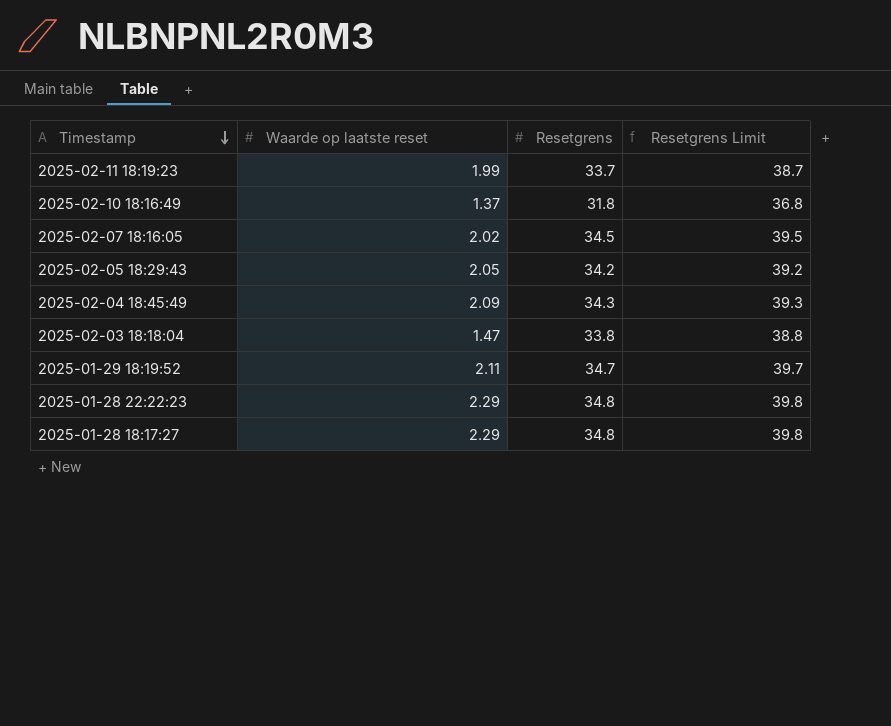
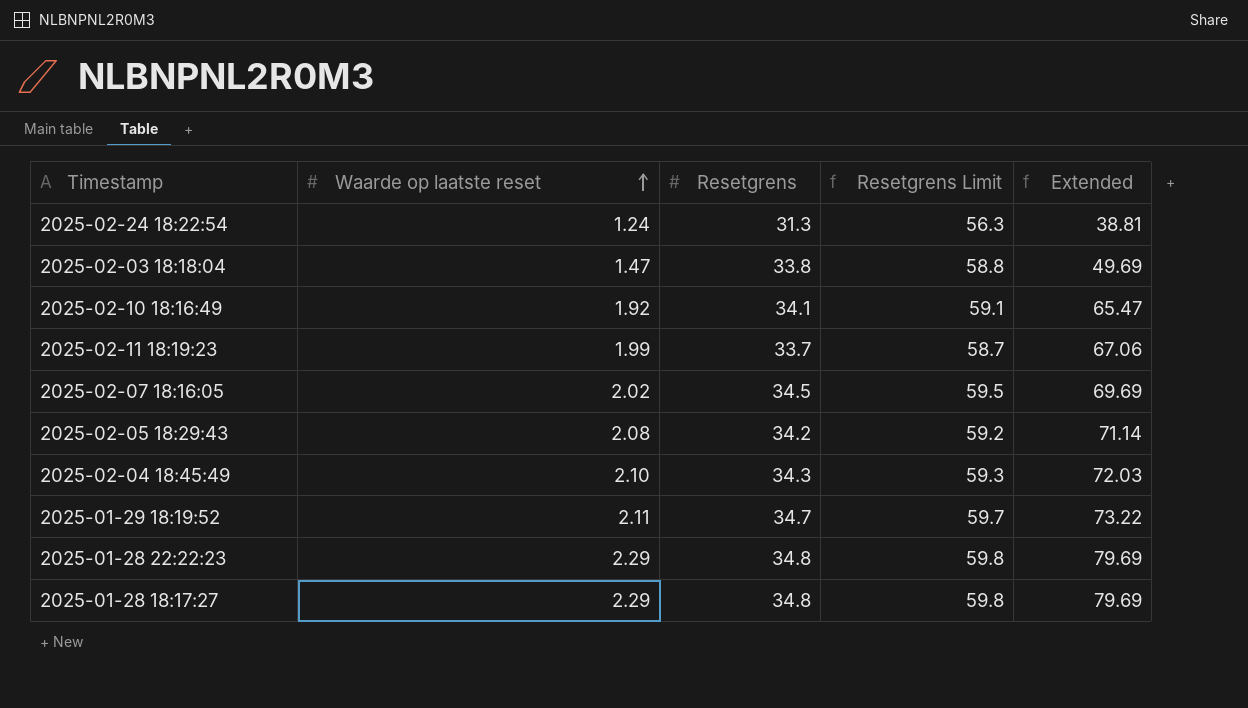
row order: Timestamp descending -> Waarde op laatste reset ascending
column Resetgrens Limit | formula: [Resetgrens] + 5 -> [Resetgrens] + 25
column Extended | formula: none -> [Waarde op laatste reset] * [Resetgrens]
row 2025-02-24 18:22:54: none -> 1.24 | 31.3 | 56.3 | 38.81
2025-02-10 18:16:49 | Waarde op laatste reset: 1.37 -> 1.92
2025-02-10 18:16:49 | Resetgrens: 31.8 -> 34.1
2025-02-05 18:29:43 | Waarde op laatste reset: 2.05 -> 2.08
2025-02-04 18:45:49 | Waarde op laatste reset: 2.09 -> 2.10

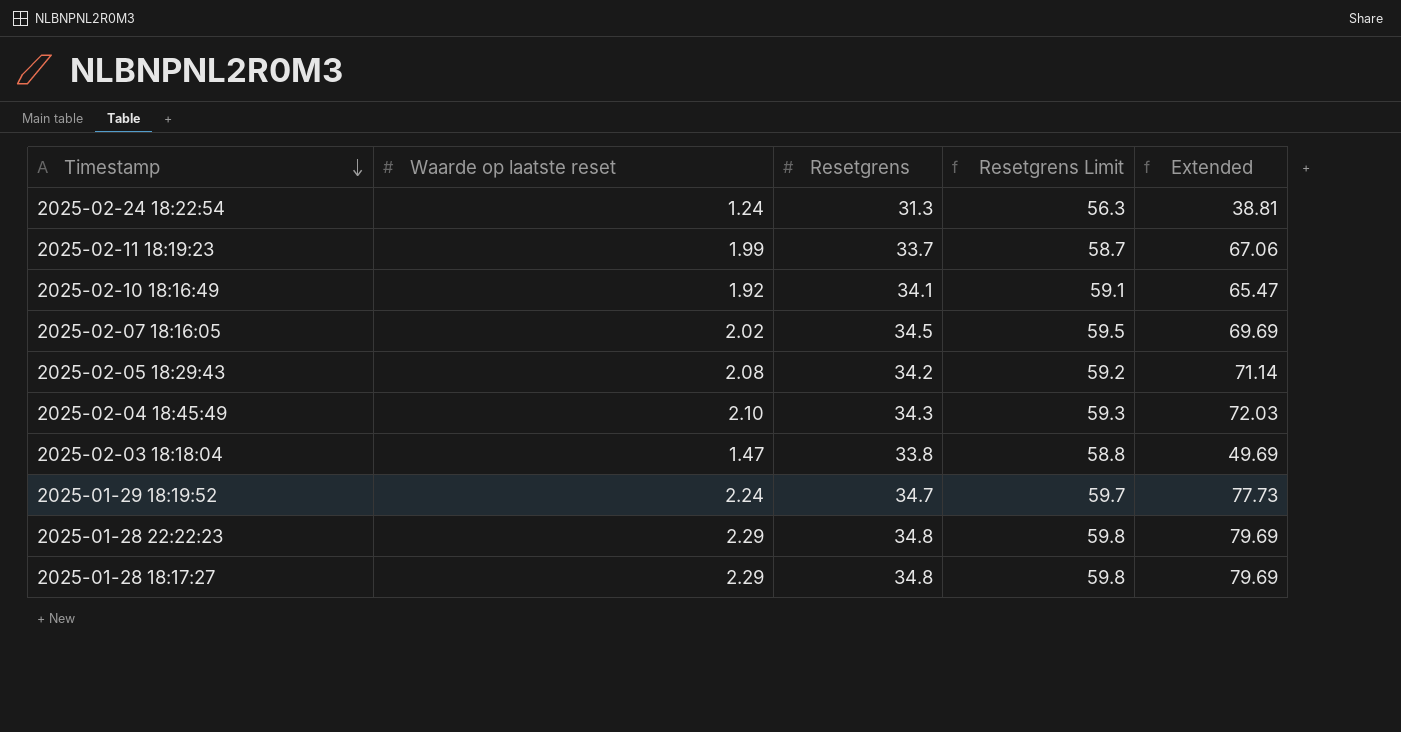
row order: Waarde op laatste reset ascending -> Timestamp descending
2025-01-29 18:19:52 | Waarde op laatste reset: 2.11 -> 2.24
2025-01-29 18:19:52 | Extended: 73.22 -> 77.73

